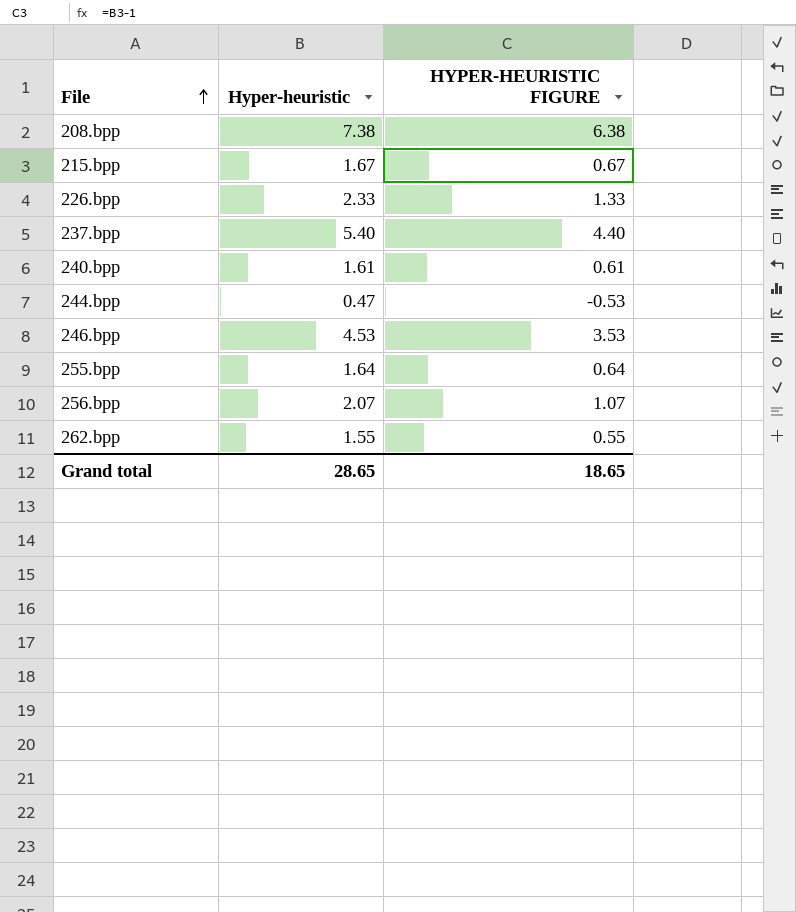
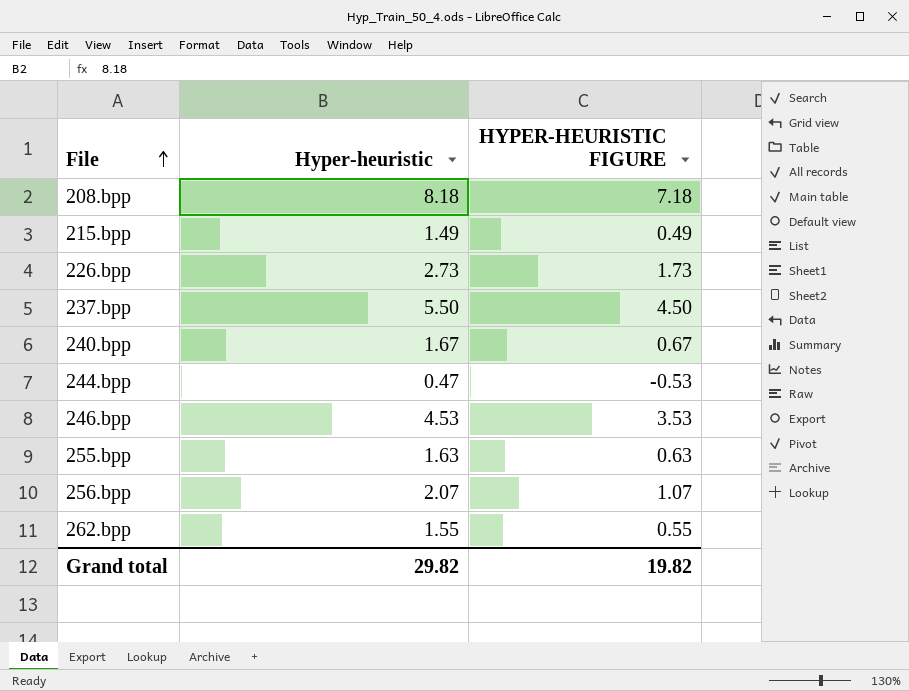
208.bpp | Hyper-heuristic: 7.38 -> 8.18
208.bpp | HYPER-HEURISTIC FIGURE: 6.38 -> 7.18
215.bpp | Hyper-heuristic: 1.67 -> 1.49
215.bpp | HYPER-HEURISTIC FIGURE: 0.67 -> 0.49
226.bpp | Hyper-heuristic: 2.33 -> 2.73
226.bpp | HYPER-HEURISTIC FIGURE: 1.33 -> 1.73
237.bpp | Hyper-heuristic: 5.40 -> 5.50
237.bpp | HYPER-HEURISTIC FIGURE: 4.40 -> 4.50
240.bpp | Hyper-heuristic: 1.61 -> 1.67
240.bpp | HYPER-HEURISTIC FIGURE: 0.61 -> 0.67
255.bpp | Hyper-heuristic: 1.64 -> 1.63
255.bpp | HYPER-HEURISTIC FIGURE: 0.64 -> 0.63
Grand total | Hyper-heuristic: 28.65 -> 29.82
Grand total | HYPER-HEURISTIC FIGURE: 18.65 -> 19.82

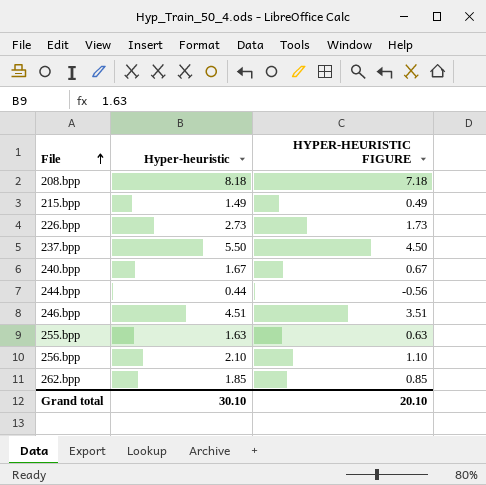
244.bpp | Hyper-heuristic: 0.47 -> 0.44
244.bpp | HYPER-HEURISTIC FIGURE: -0.53 -> -0.56
246.bpp | Hyper-heuristic: 4.53 -> 4.51
246.bpp | HYPER-HEURISTIC FIGURE: 3.53 -> 3.51
256.bpp | Hyper-heuristic: 2.07 -> 2.10
256.bpp | HYPER-HEURISTIC FIGURE: 1.07 -> 1.10
262.bpp | Hyper-heuristic: 1.55 -> 1.85
262.bpp | HYPER-HEURISTIC FIGURE: 0.55 -> 0.85
Grand total | Hyper-heuristic: 29.82 -> 30.10
Grand total | HYPER-HEURISTIC FIGURE: 19.82 -> 20.10

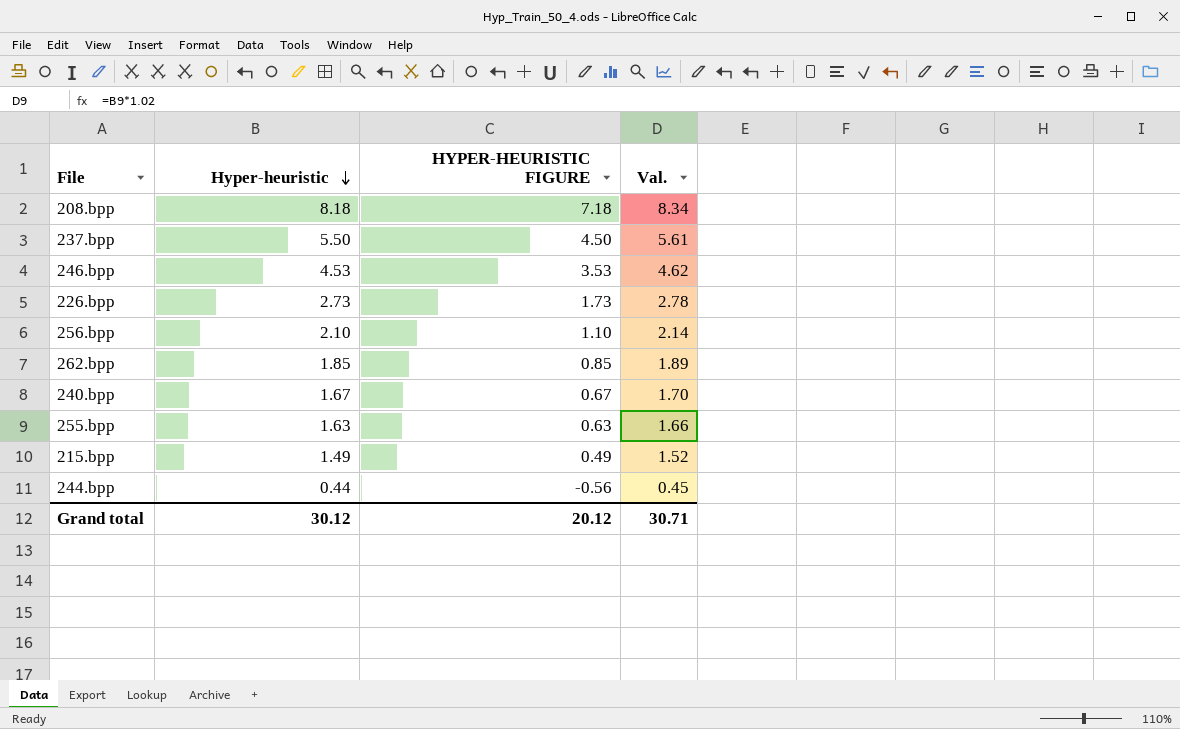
row order: File ascending -> Hyper-heuristic descending
column Val. | formula: none -> [Hyper-heuristic] * 1.02
246.bpp | Hyper-heuristic: 4.51 -> 4.53
246.bpp | HYPER-HEURISTIC FIGURE: 3.51 -> 3.53
Grand total | Hyper-heuristic: 30.10 -> 30.12
Grand total | HYPER-HEURISTIC FIGURE: 20.10 -> 20.12

